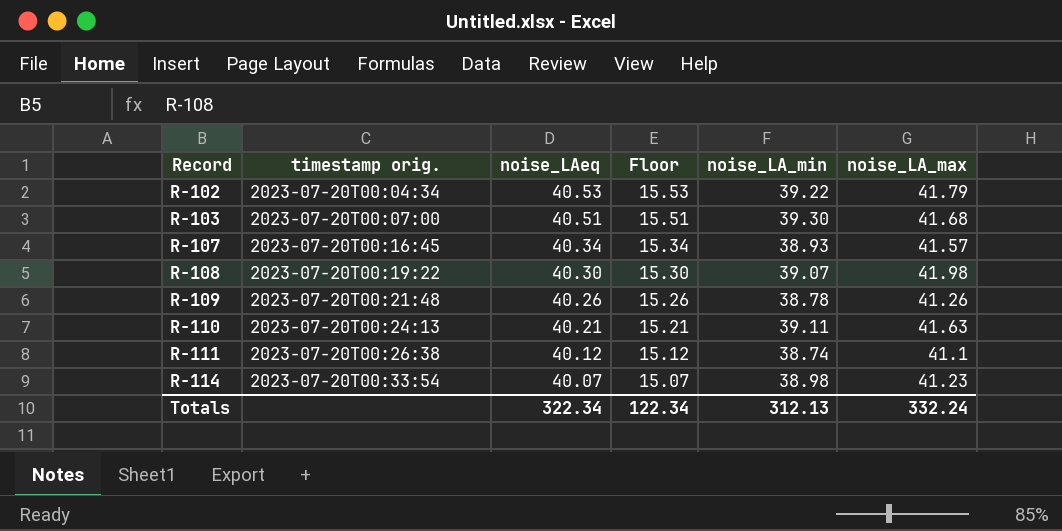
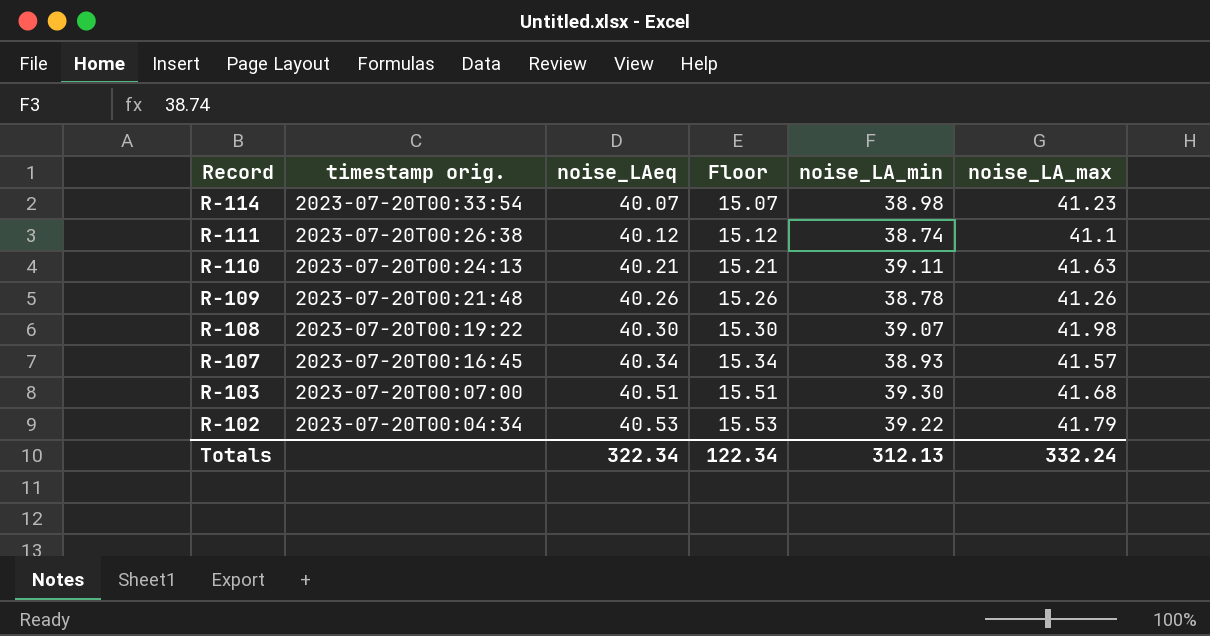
row order: Record ascending -> Record descending

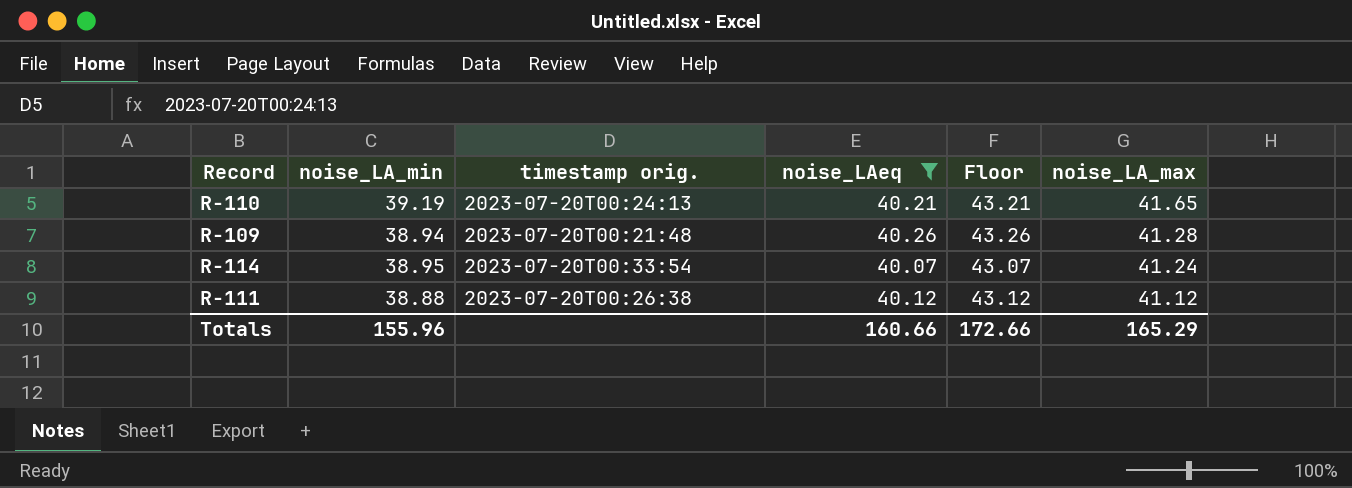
filter: none -> noise_LAeq <= 40.26
row order: Record descending -> noise_LA_max descending
column noise_LA_min | position: 5 -> 2
column Floor | formula: [noise_LAeq] - 25 -> [noise_LAeq] + 3
R-110 | noise_LA_min: 39.11 -> 39.19
R-110 | noise_LA_max: 41.63 -> 41.65
R-109 | noise_LA_min: 38.78 -> 38.94
R-109 | noise_LA_max: 41.26 -> 41.28
R-114 | noise_LA_min: 38.98 -> 38.95
R-114 | noise_LA_max: 41.23 -> 41.24
R-111 | noise_LA_min: 38.74 -> 38.88
R-111 | noise_LA_max: 41.1 -> 41.12
Totals | noise_LA_min: 312.13 -> 155.96
Totals | noise_LAeq: 322.34 -> 160.66
Totals | Floor: 122.34 -> 172.66
Totals | noise_LA_max: 332.24 -> 165.29

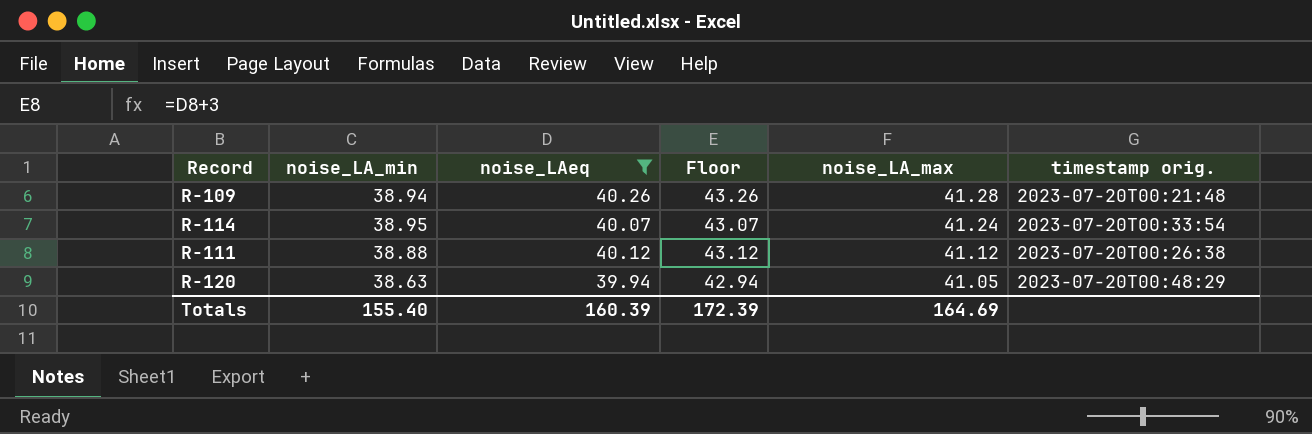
column timestamp orig. | position: 3 -> 6
row R-110: 39.19 | 2023-07-20T00:24:13 | 40.21 | 43.21 | 41.65 -> none
row R-120: none -> 38.63 | 39.94 | 42.94 | 41.05 | 2023-07-20T00:48:29
Totals | noise_LA_min: 155.96 -> 155.40
Totals | noise_LAeq: 160.66 -> 160.39
Totals | Floor: 172.66 -> 172.39
Totals | noise_LA_max: 165.29 -> 164.69

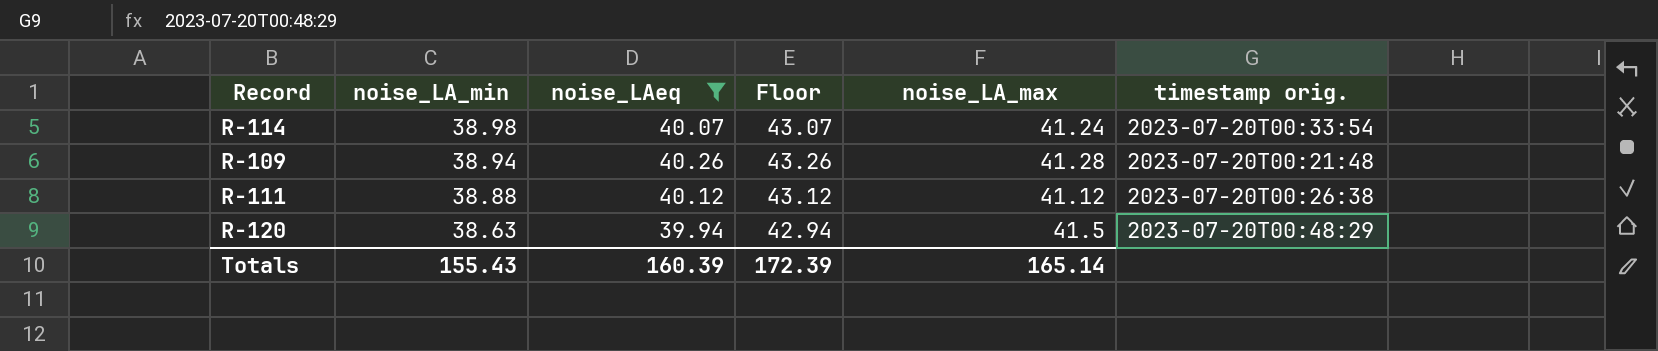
row order: noise_LA_max descending -> noise_LA_min descending
R-114 | noise_LA_min: 38.95 -> 38.98
R-120 | noise_LA_max: 41.05 -> 41.5
Totals | noise_LA_min: 155.40 -> 155.43
Totals | noise_LA_max: 164.69 -> 165.14

